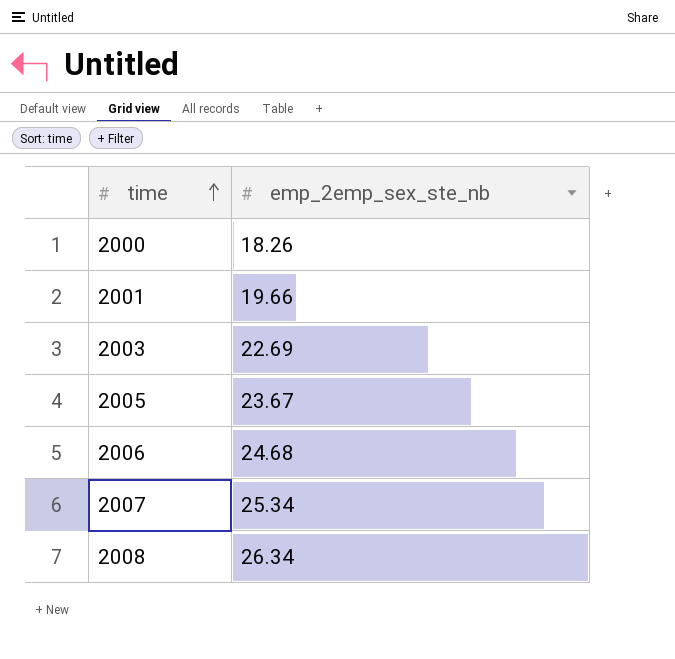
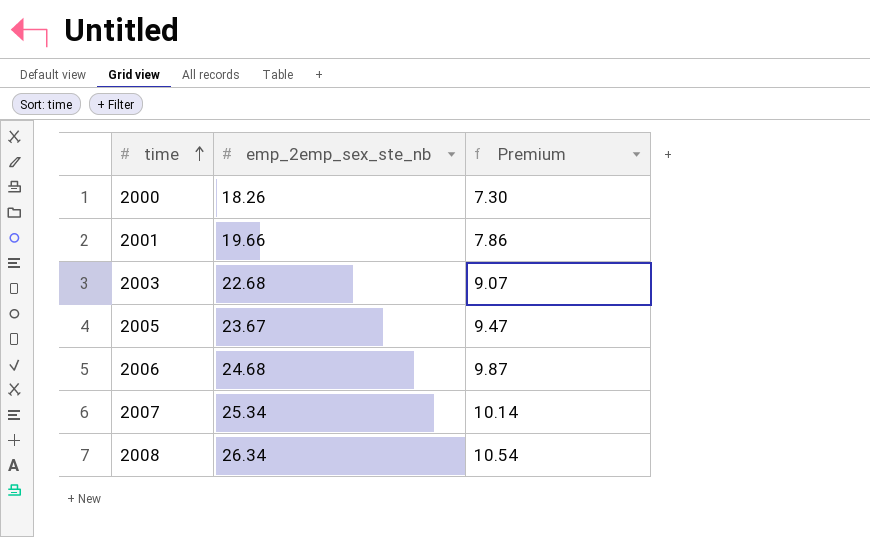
column Premium | formula: none -> [emp_2emp_sex_ste_nb] * 0.4
2003 | emp_2emp_sex_ste_nb: 22.69 -> 22.68

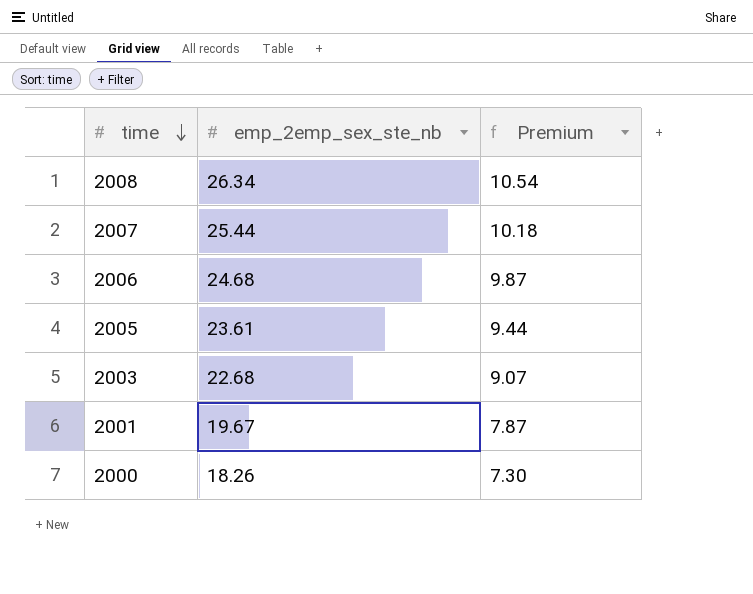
row order: time ascending -> time descending
2007 | emp_2emp_sex_ste_nb: 25.34 -> 25.44
2007 | Premium: 10.14 -> 10.18
2005 | emp_2emp_sex_ste_nb: 23.67 -> 23.61
2005 | Premium: 9.47 -> 9.44
2001 | emp_2emp_sex_ste_nb: 19.66 -> 19.67
2001 | Premium: 7.86 -> 7.87

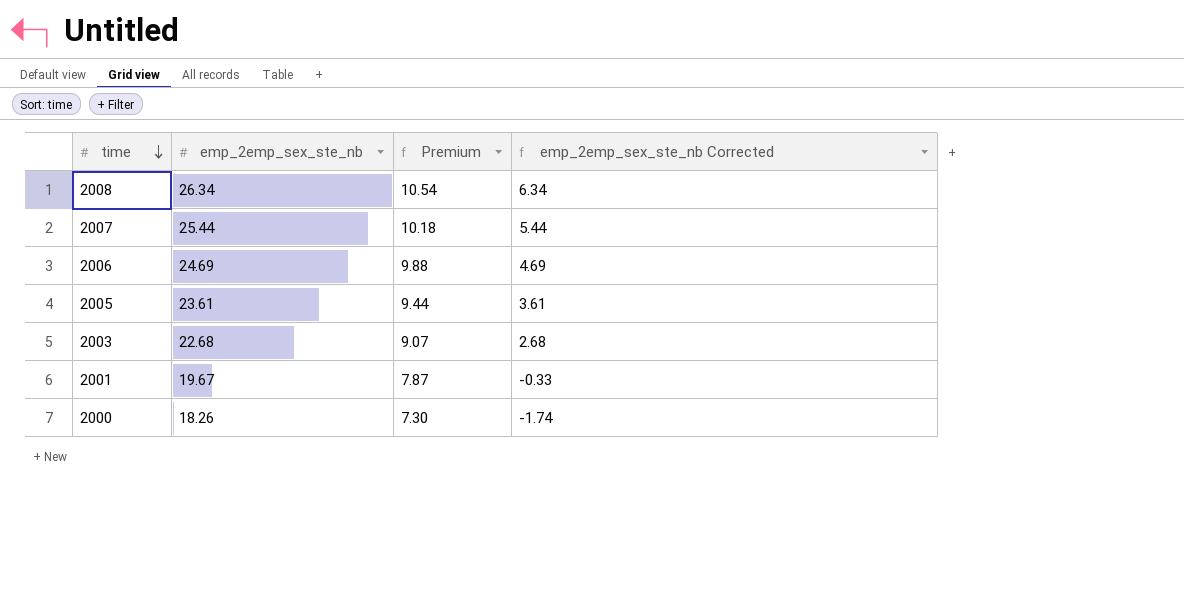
column emp_2emp_sex_ste_nb Corrected | formula: none -> [emp_2emp_sex_ste_nb] - 20
2006 | emp_2emp_sex_ste_nb: 24.68 -> 24.69
2006 | Premium: 9.87 -> 9.88

